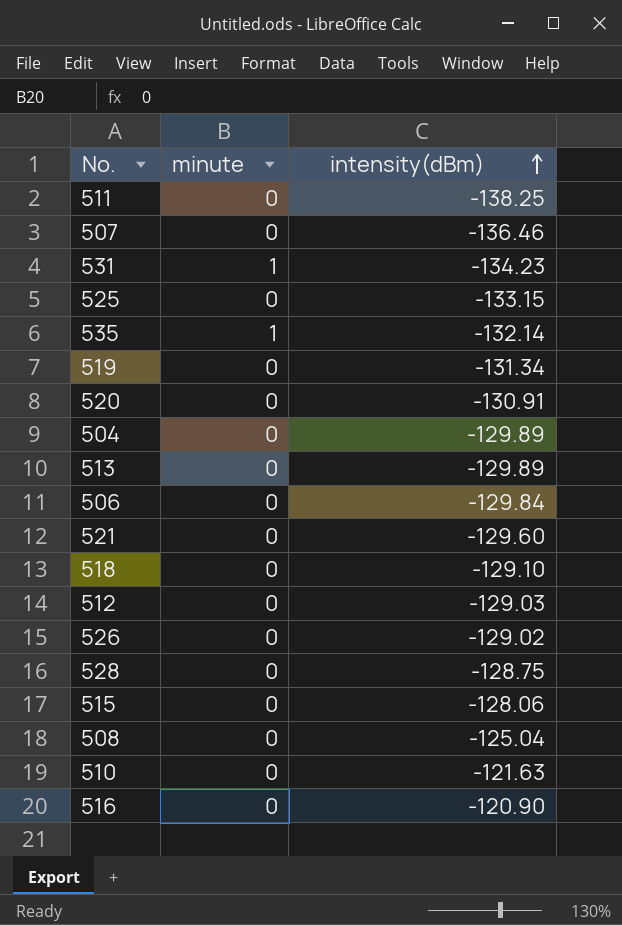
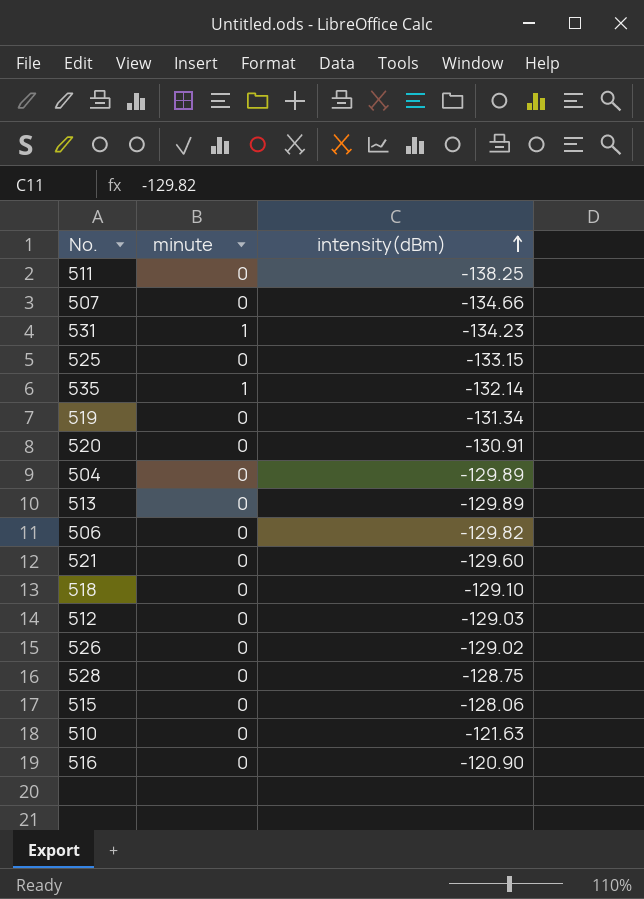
row 508: 0 | -125.04 -> none
507 | intensity(dBm): -136.46 -> -134.66
506 | intensity(dBm): -129.84 -> -129.82

